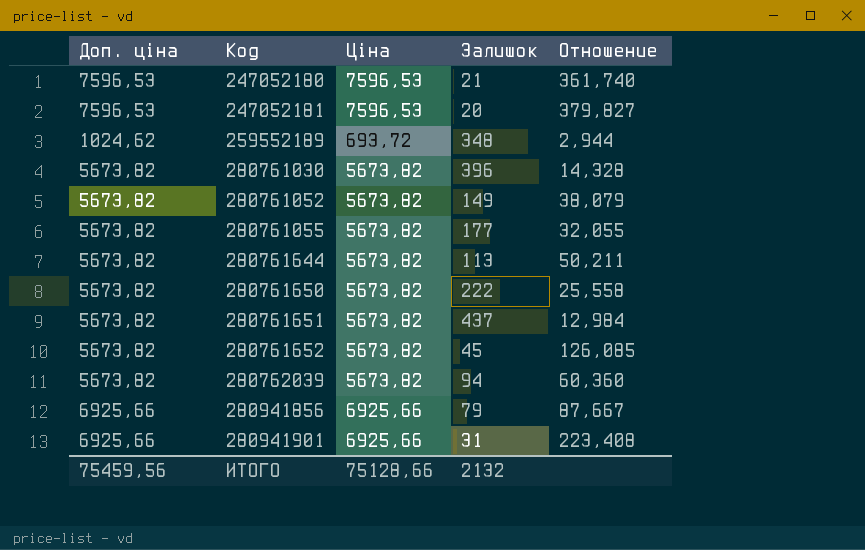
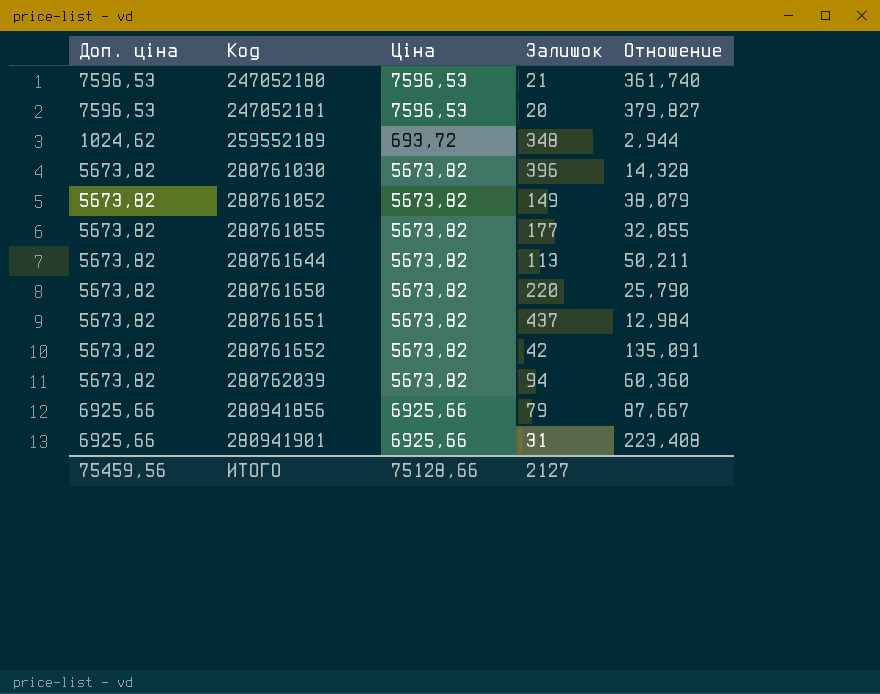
280761650 | Залишок: 222 -> 220
280761650 | Отношение: 25,558 -> 25,790
280761652 | Залишок: 45 -> 42
280761652 | Отношение: 126,085 -> 135,091
ИТОГО | Залишок: 2132 -> 2127

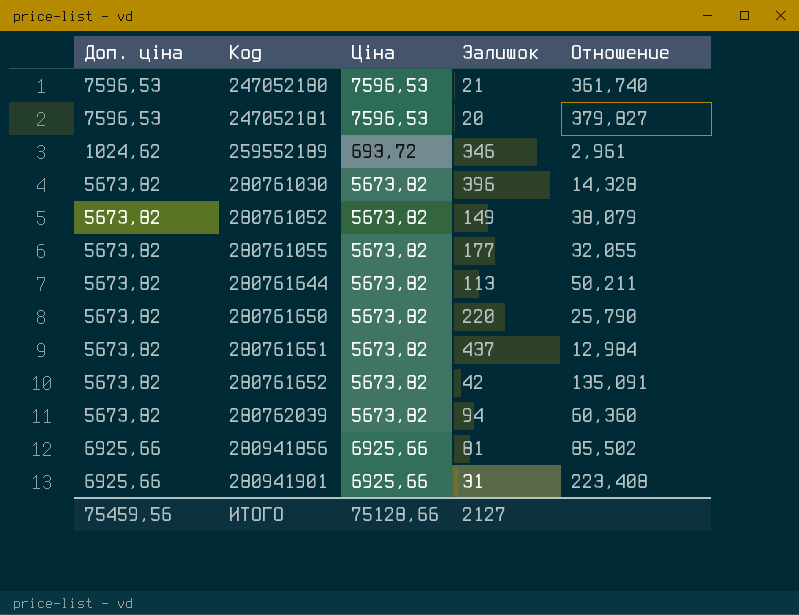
259552189 | Залишок: 348 -> 346
259552189 | Отношение: 2,944 -> 2,961
280941856 | Залишок: 79 -> 81
280941856 | Отношение: 87,667 -> 85,502

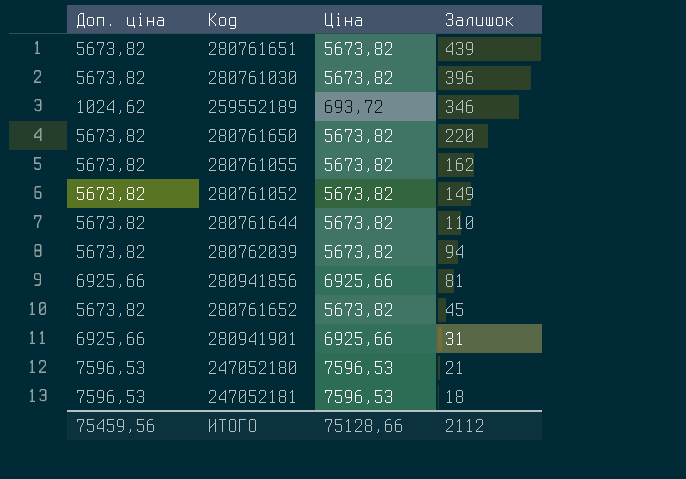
row order: Код ascending -> Залишок descending
column Отношение | formula: [Доп. ціна] / [Залишок] -> none
280761651 | Залишок: 437 -> 439
280761055 | Залишок: 177 -> 162
280761644 | Залишок: 113 -> 110
280761652 | Залишок: 42 -> 45
247052181 | Залишок: 20 -> 18
ИТОГО | Залишок: 2127 -> 2112

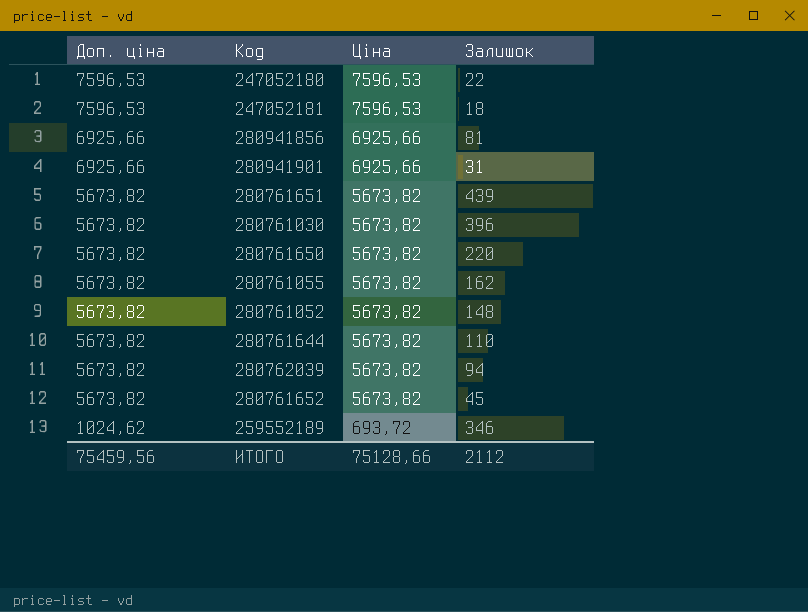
row order: Залишок descending -> Доп. ціна descending
247052180 | Залишок: 21 -> 22
280761052 | Залишок: 149 -> 148

